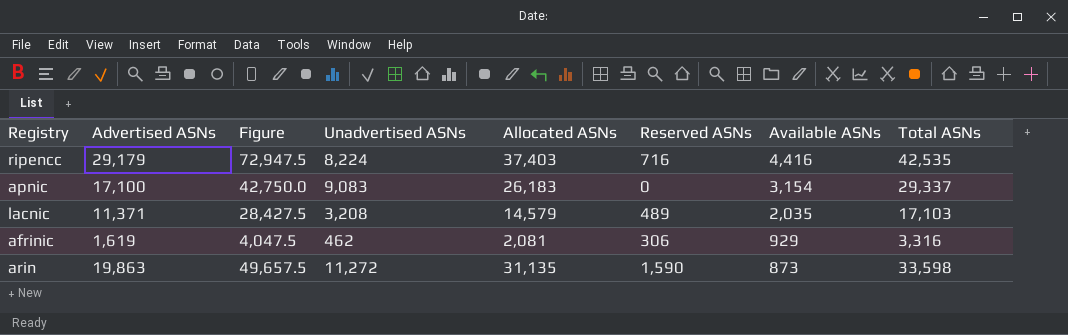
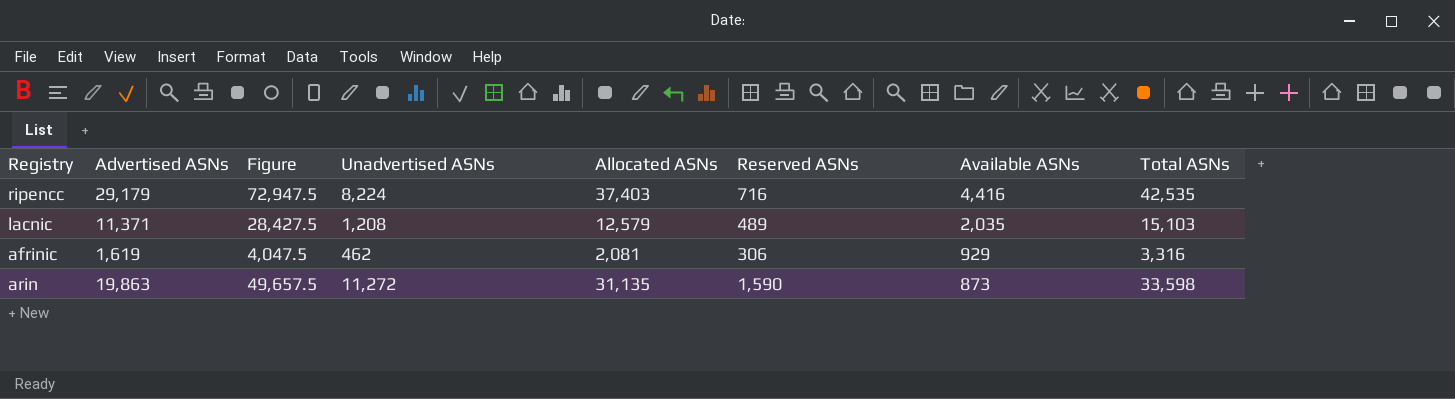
row apnic: 17,100 | 42,750.0 | 9,083 | 26,183 | 0 | 3,154 | 29,337 -> none
lacnic | Unadvertised ASNs: 3,208 -> 1,208
lacnic | Allocated ASNs: 14,579 -> 12,579
lacnic | Total ASNs: 17,103 -> 15,103

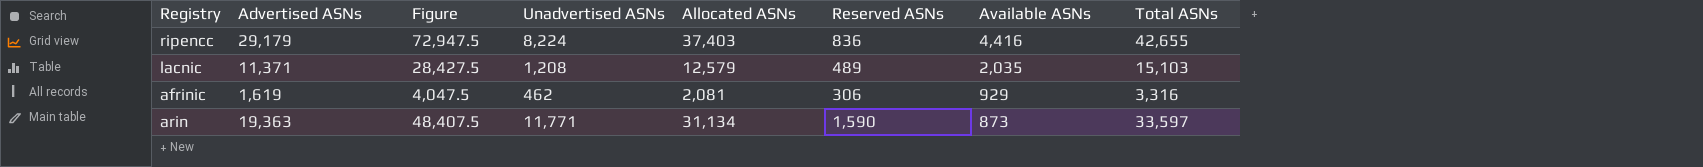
ripencc | Reserved ASNs: 716 -> 836
ripencc | Total ASNs: 42,535 -> 42,655
arin | Advertised ASNs: 19,863 -> 19,363
arin | Figure: 49,657.5 -> 48,407.5
arin | Unadvertised ASNs: 11,272 -> 11,771
arin | Allocated ASNs: 31,135 -> 31,134
arin | Total ASNs: 33,598 -> 33,597

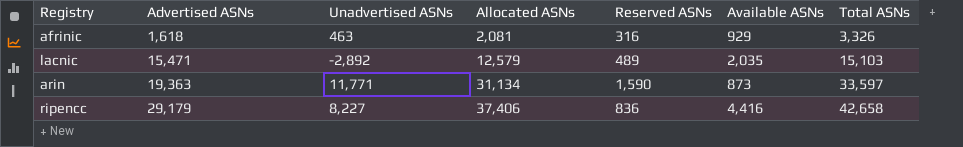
row order: Available ASNs descending -> Advertised ASNs ascending
column Figure | formula: [Advertised ASNs] * 2.5 -> none
afrinic | Advertised ASNs: 1,619 -> 1,618
afrinic | Unadvertised ASNs: 462 -> 463
afrinic | Reserved ASNs: 306 -> 316
afrinic | Total ASNs: 3,316 -> 3,326
lacnic | Advertised ASNs: 11,371 -> 15,471
lacnic | Unadvertised ASNs: 1,208 -> -2,892
ripencc | Unadvertised ASNs: 8,224 -> 8,227
ripencc | Allocated ASNs: 37,403 -> 37,406
ripencc | Total ASNs: 42,655 -> 42,658

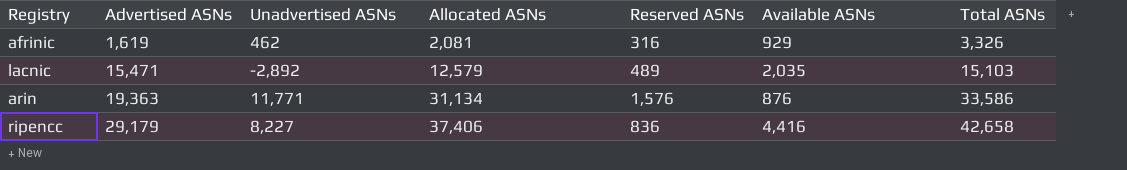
afrinic | Advertised ASNs: 1,618 -> 1,619
afrinic | Unadvertised ASNs: 463 -> 462
arin | Reserved ASNs: 1,590 -> 1,576
arin | Available ASNs: 873 -> 876
arin | Total ASNs: 33,597 -> 33,586

